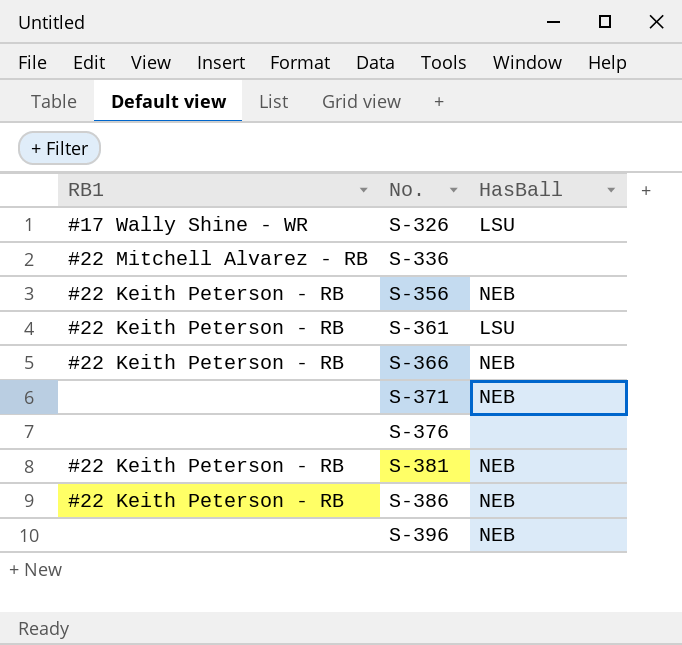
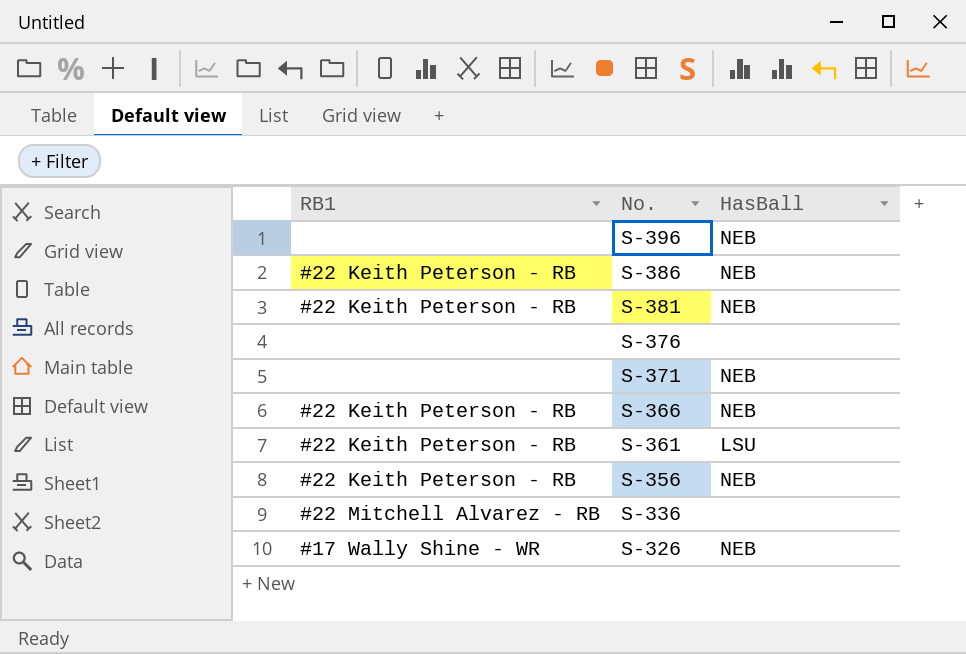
row order: No. ascending -> No. descending
S-326 | HasBall: LSU -> NEB

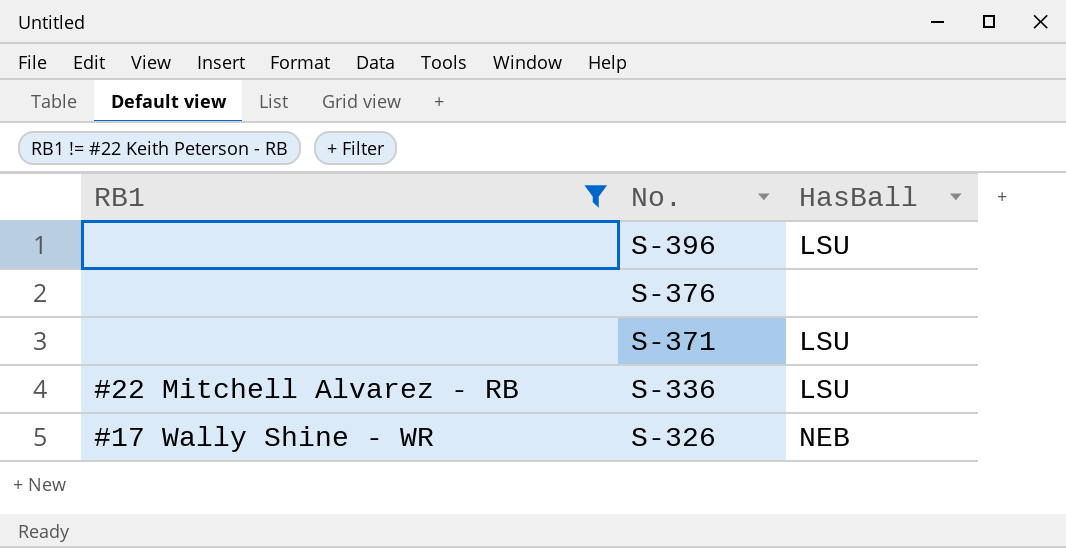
filter: none -> RB1 != #22 Keith Peterson - RB
S-396 | HasBall: NEB -> LSU
S-371 | HasBall: NEB -> LSU
S-336 | HasBall: none -> LSU

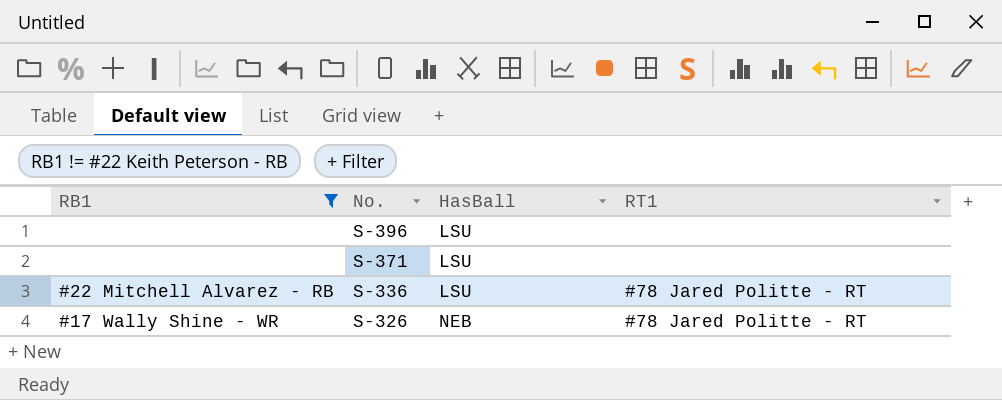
column RT1 | position: none -> 4
row S-376: none | none -> none

